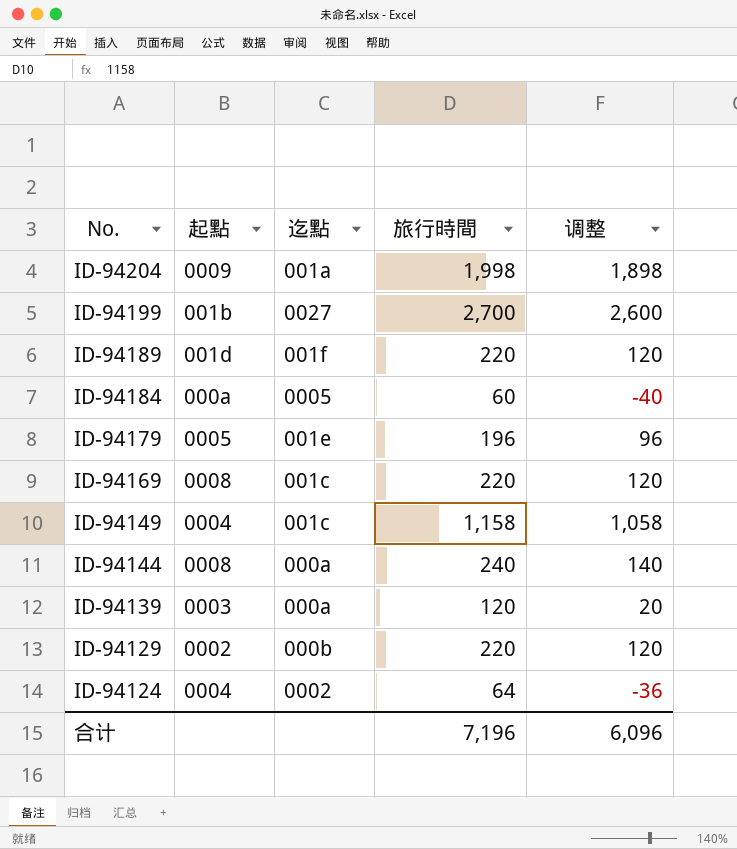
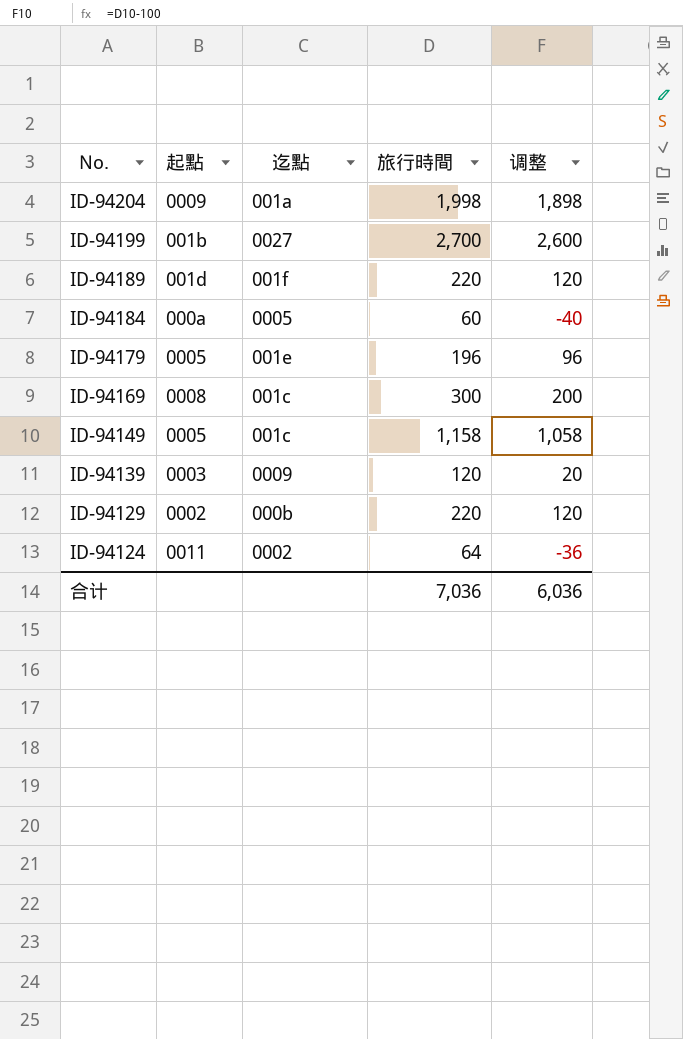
row ID-94144: 0008 | 000a | 240 | 140 -> none
ID-94169 | 旅行時間: 220 -> 300
ID-94169 | 调整: 120 -> 200
ID-94149 | 起點: 0004 -> 0005
ID-94139 | 迄點: 000a -> 0009
ID-94124 | 起點: 0004 -> 0011
合计 | 旅行時間: 7,196 -> 7,036
合计 | 调整: 6,096 -> 6,036

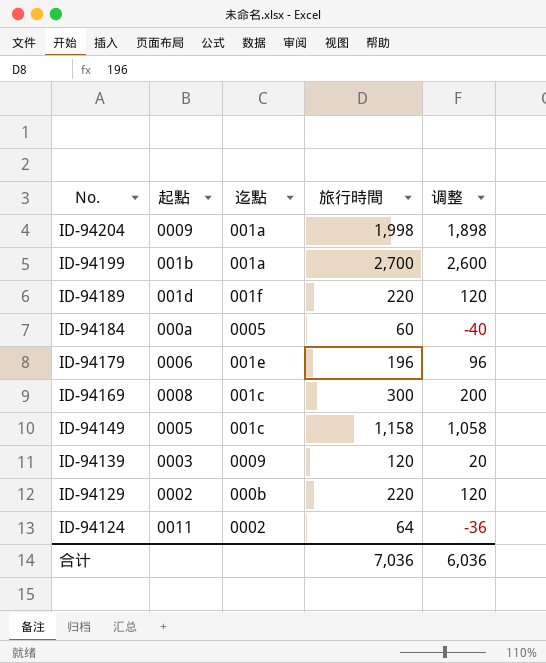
ID-94199 | 迄點: 0027 -> 001a
ID-94179 | 起點: 0005 -> 0006

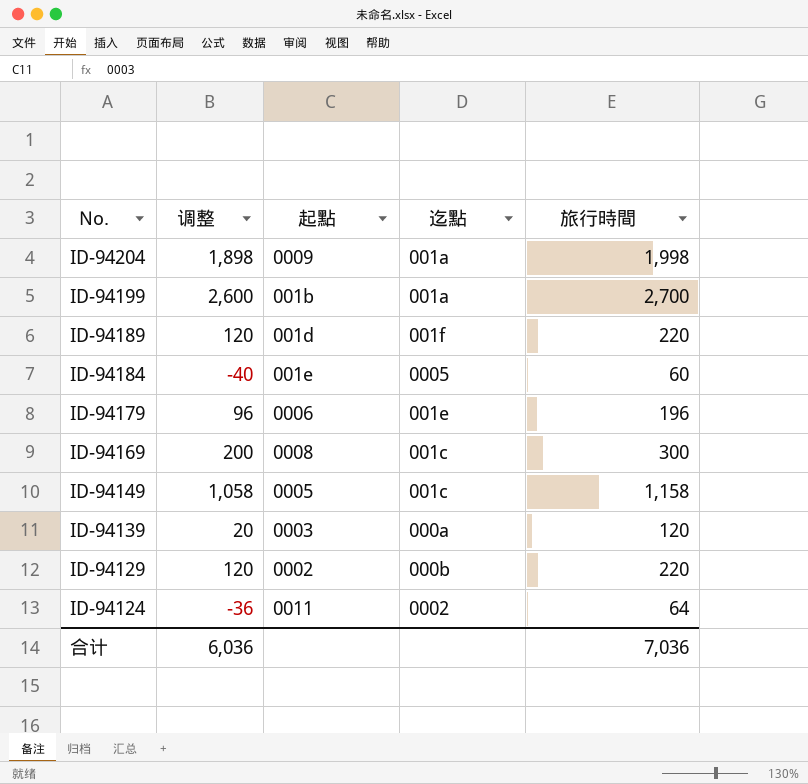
column 调整 | position: 5 -> 2
ID-94184 | 起點: 000a -> 001e
ID-94139 | 迄點: 0009 -> 000a

